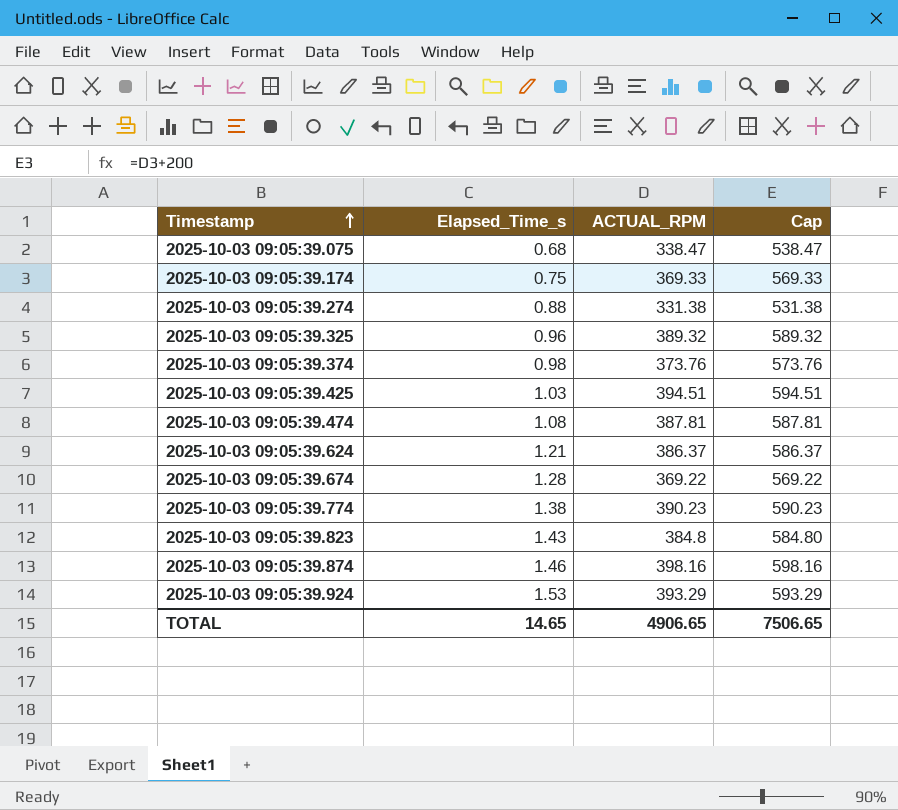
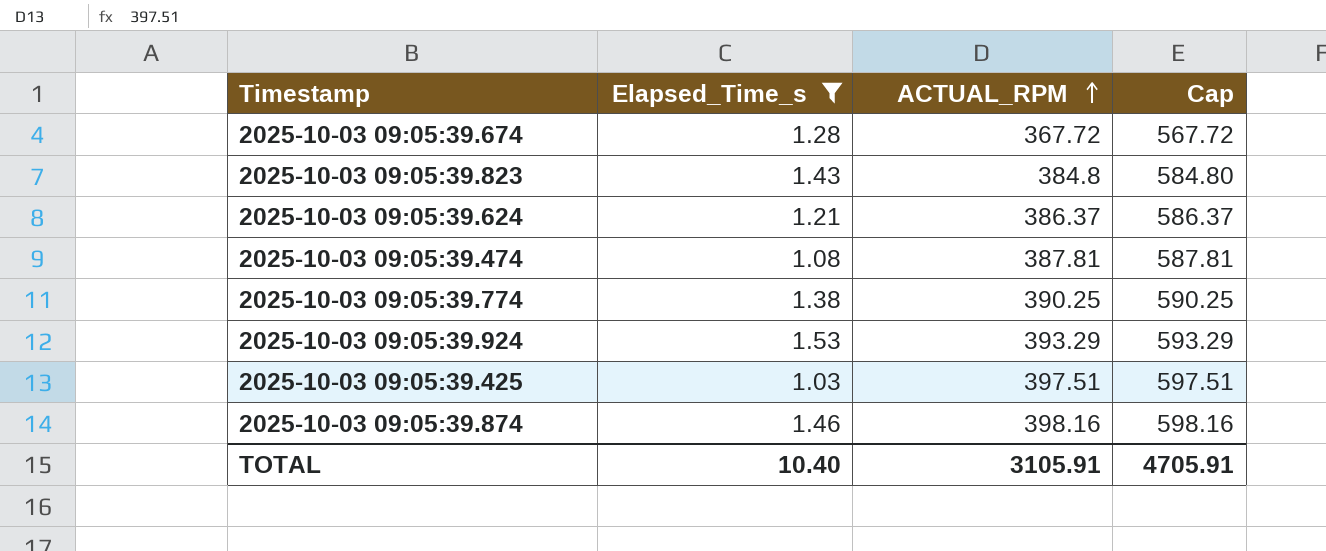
filter: none -> Elapsed_Time_s >= 1.03
row order: Timestamp ascending -> ACTUAL_RPM ascending
2025-10-03 09:05:39.674 | ACTUAL_RPM: 369.22 -> 367.72
2025-10-03 09:05:39.674 | Cap: 569.22 -> 567.72
2025-10-03 09:05:39.774 | ACTUAL_RPM: 390.23 -> 390.25
2025-10-03 09:05:39.774 | Cap: 590.23 -> 590.25
2025-10-03 09:05:39.425 | ACTUAL_RPM: 394.51 -> 397.51
2025-10-03 09:05:39.425 | Cap: 594.51 -> 597.51
TOTAL | Elapsed_Time_s: 14.65 -> 10.40
TOTAL | ACTUAL_RPM: 4906.65 -> 3105.91
TOTAL | Cap: 7506.65 -> 4705.91

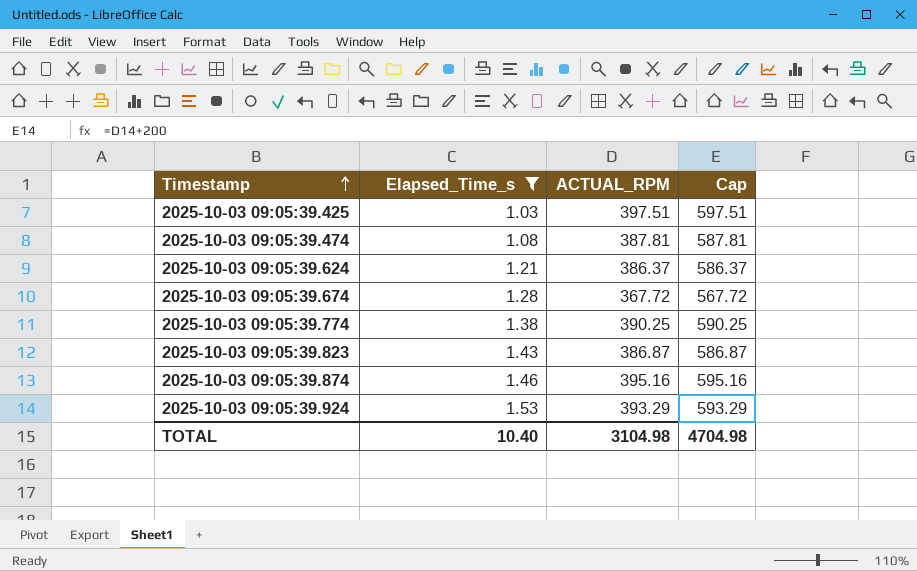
row order: ACTUAL_RPM ascending -> Timestamp ascending
2025-10-03 09:05:39.823 | ACTUAL_RPM: 384.8 -> 386.87
2025-10-03 09:05:39.823 | Cap: 584.80 -> 586.87
2025-10-03 09:05:39.874 | ACTUAL_RPM: 398.16 -> 395.16
2025-10-03 09:05:39.874 | Cap: 598.16 -> 595.16
TOTAL | ACTUAL_RPM: 3105.91 -> 3104.98
TOTAL | Cap: 4705.91 -> 4704.98

